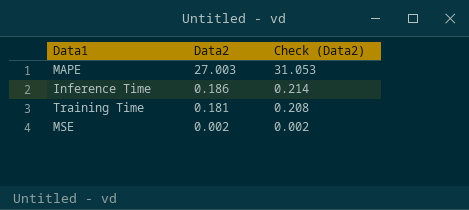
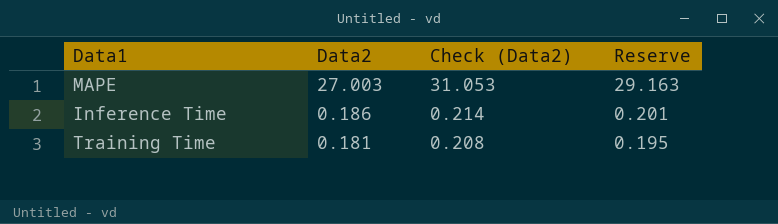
column Reserve | formula: none -> [Data2] * 1.08
row MSE: 0.002 | 0.002 -> none

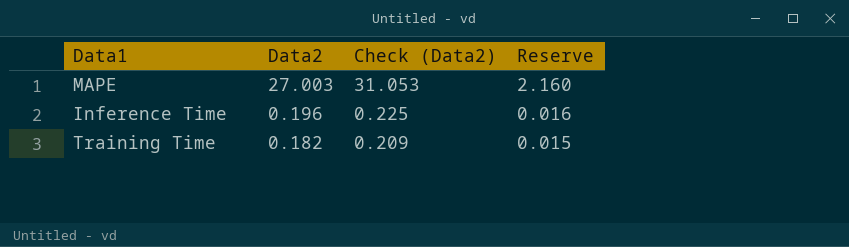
column Reserve | formula: [Data2] * 1.08 -> [Data2] * 0.08
Inference Time | Data2: 0.186 -> 0.196
Inference Time | Check (Data2): 0.214 -> 0.225
Training Time | Data2: 0.181 -> 0.182
Training Time | Check (Data2): 0.208 -> 0.209

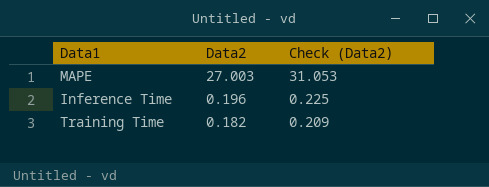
column Reserve | formula: [Data2] * 0.08 -> none

